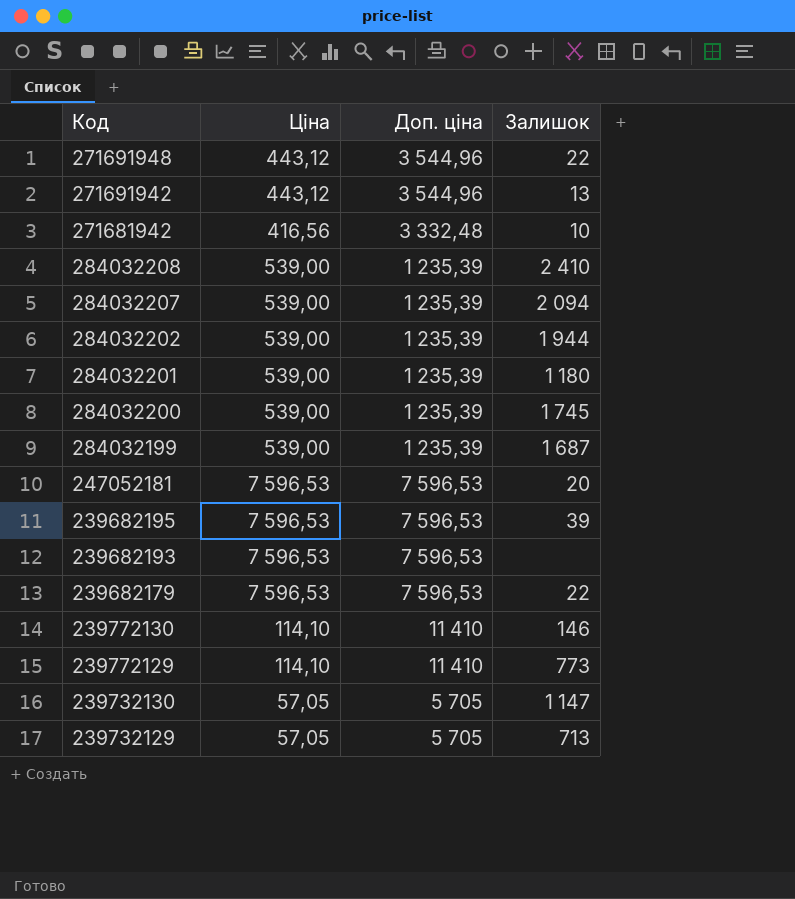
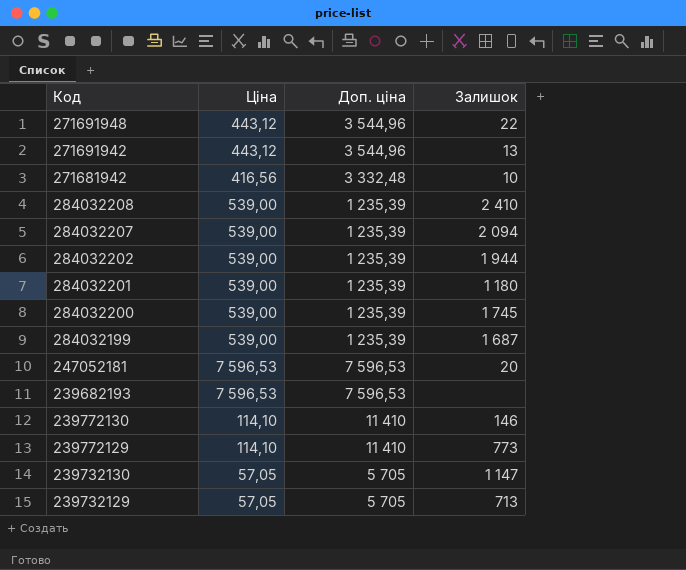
row 239682195: 7 596,53 | 7 596,53 | 39 -> none
row 239682179: 7 596,53 | 7 596,53 | 22 -> none

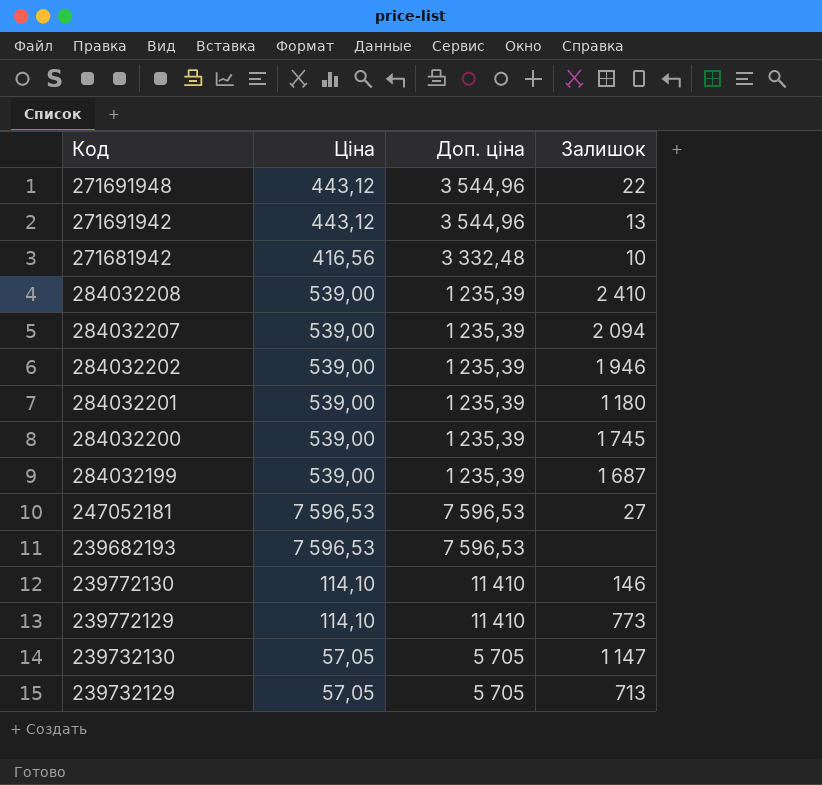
284032202 | Залишок: 1 944 -> 1 946
247052181 | Залишок: 20 -> 27

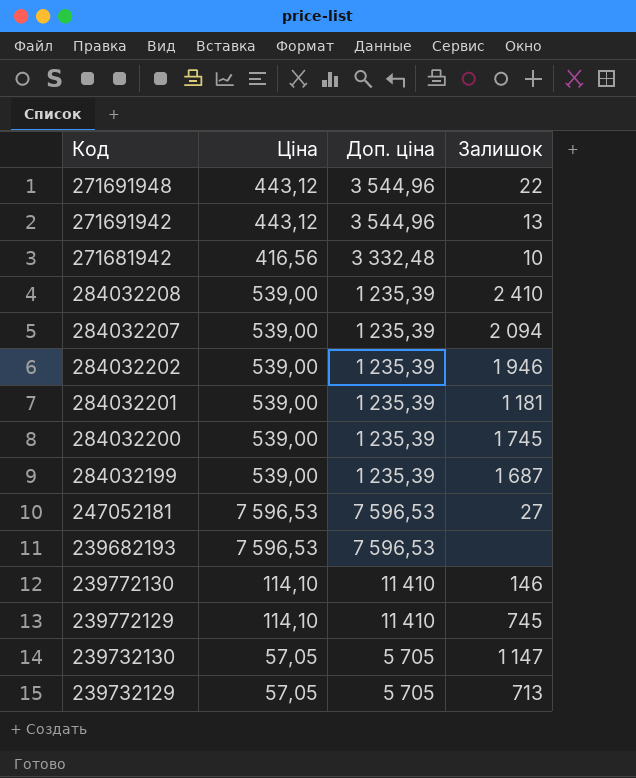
284032201 | Залишок: 1 180 -> 1 181
239772129 | Залишок: 773 -> 745

